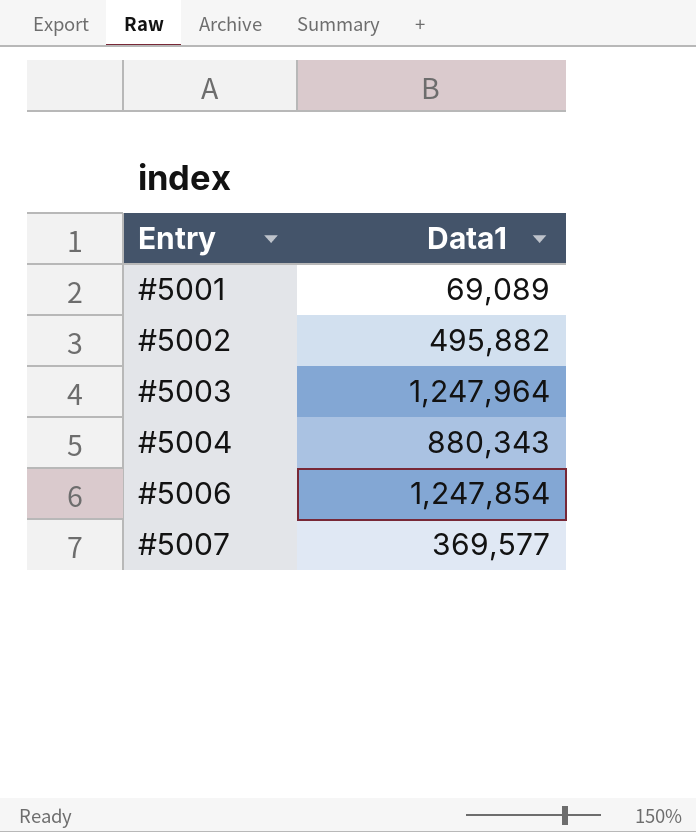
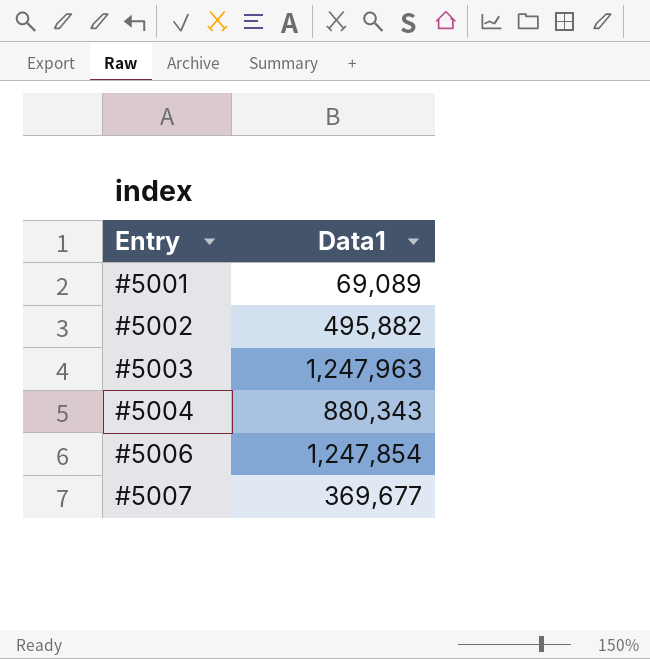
#5003 | Data1: 1,247,964 -> 1,247,963
#5007 | Data1: 369,577 -> 369,677

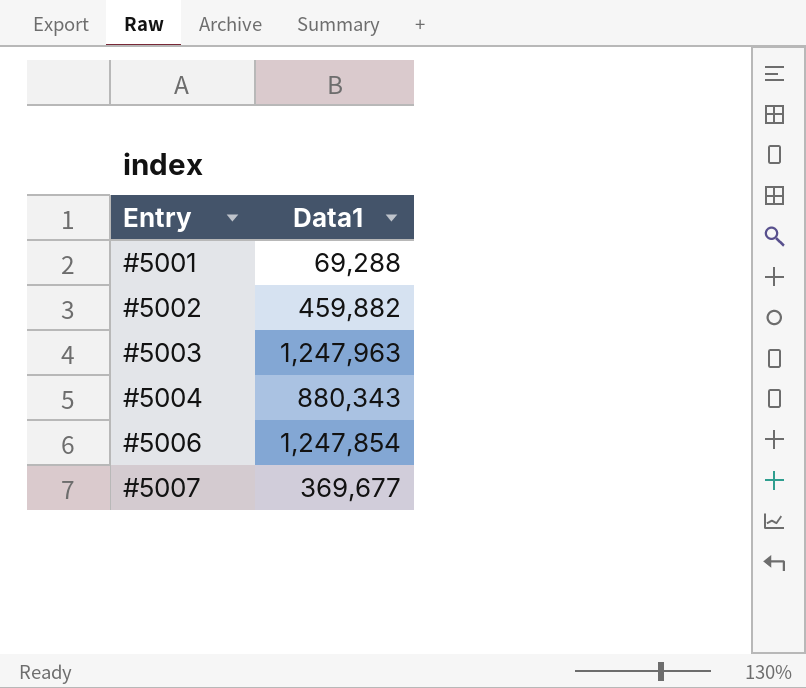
#5001 | Data1: 69,089 -> 69,288
#5002 | Data1: 495,882 -> 459,882

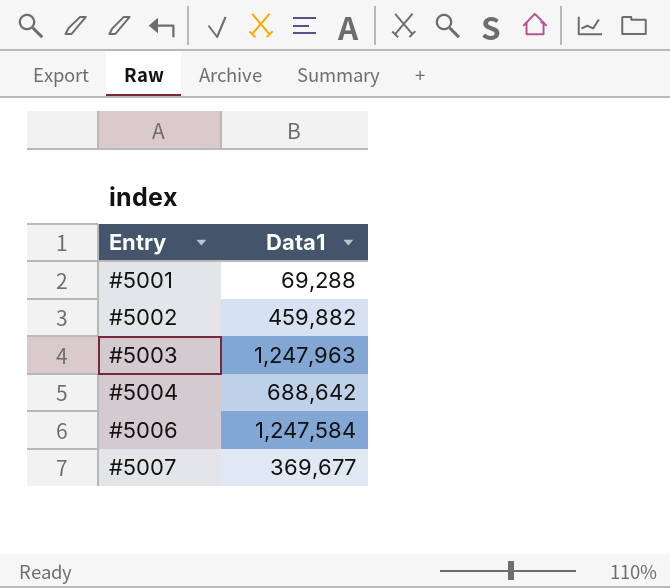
#5004 | Data1: 880,343 -> 688,642
#5006 | Data1: 1,247,854 -> 1,247,584

